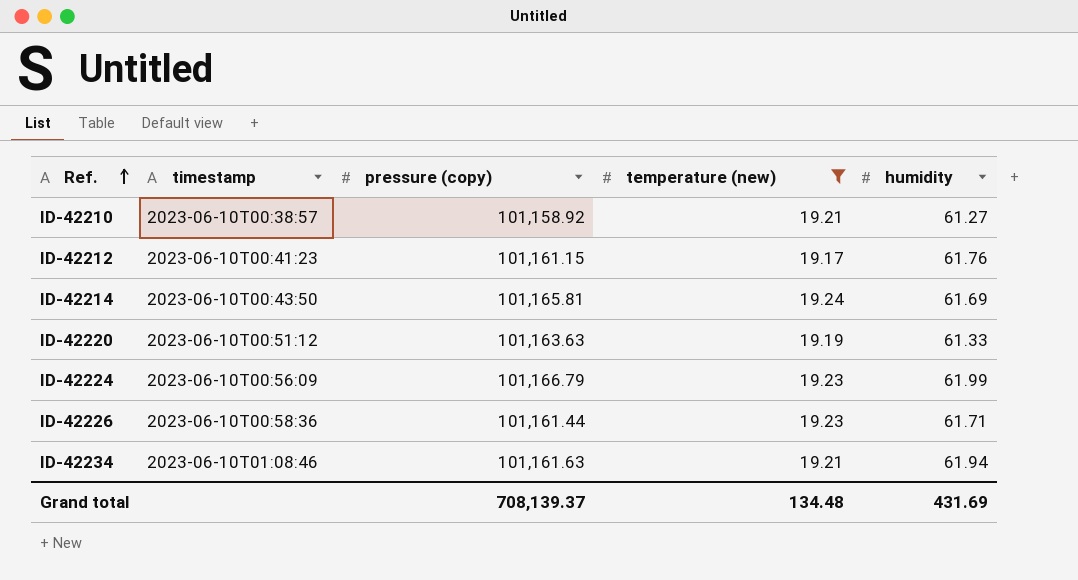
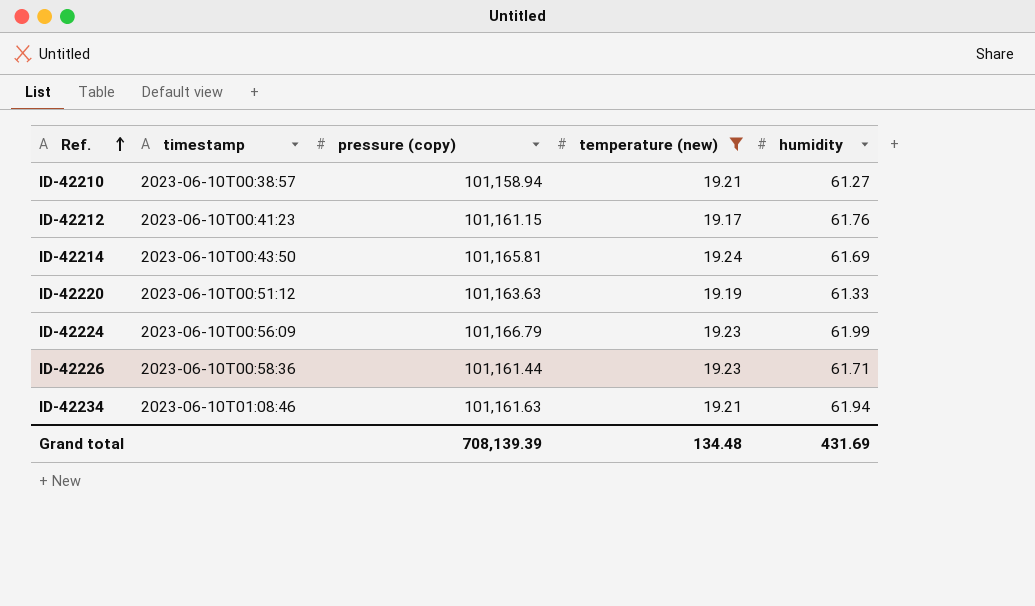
ID-42210 | pressure (copy): 101,158.92 -> 101,158.94
Grand total | pressure (copy): 708,139.37 -> 708,139.39

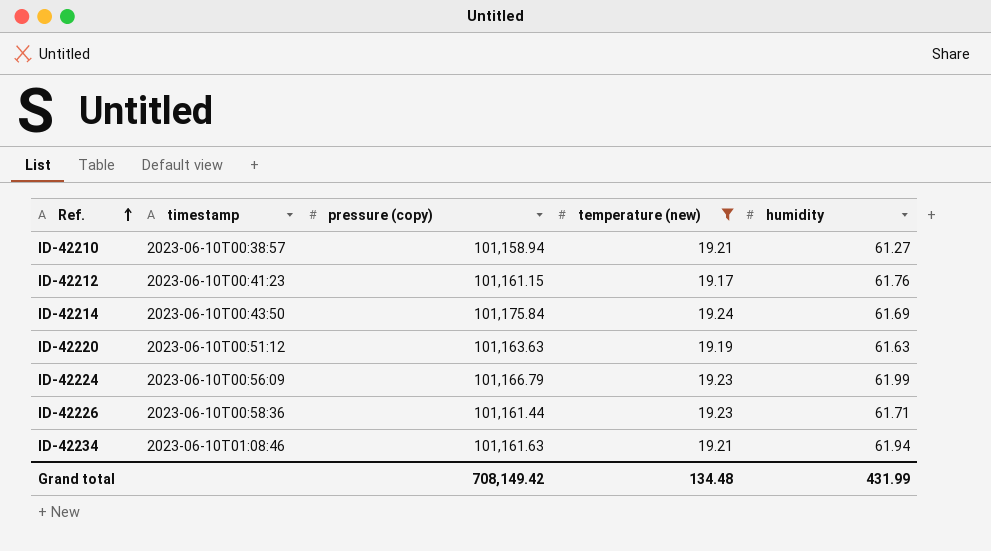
ID-42214 | pressure (copy): 101,165.81 -> 101,175.84
ID-42220 | humidity: 61.33 -> 61.63
Grand total | pressure (copy): 708,139.39 -> 708,149.42
Grand total | humidity: 431.69 -> 431.99

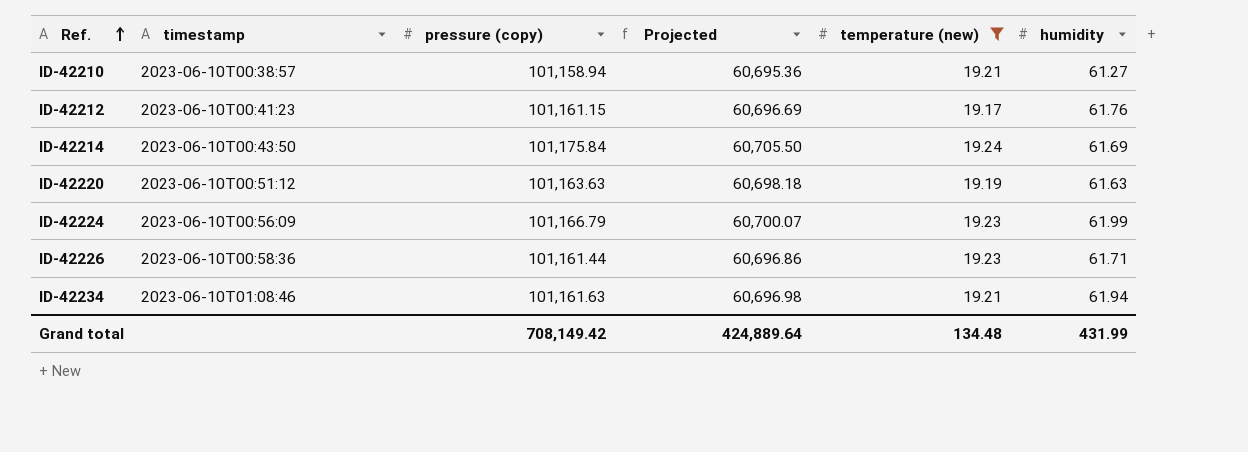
column Projected | formula: none -> [pressure (copy)] * 0.6

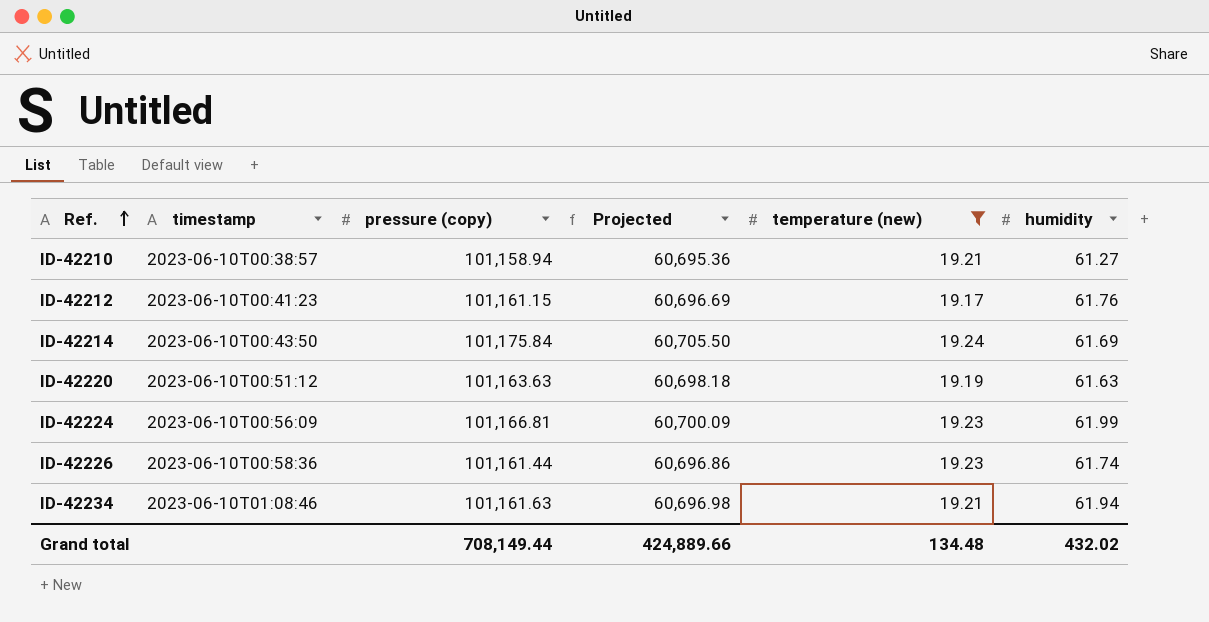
ID-42224 | pressure (copy): 101,166.79 -> 101,166.81
ID-42224 | Projected: 60,700.07 -> 60,700.09
ID-42226 | humidity: 61.71 -> 61.74
Grand total | pressure (copy): 708,149.42 -> 708,149.44
Grand total | Projected: 424,889.64 -> 424,889.66
Grand total | humidity: 431.99 -> 432.02

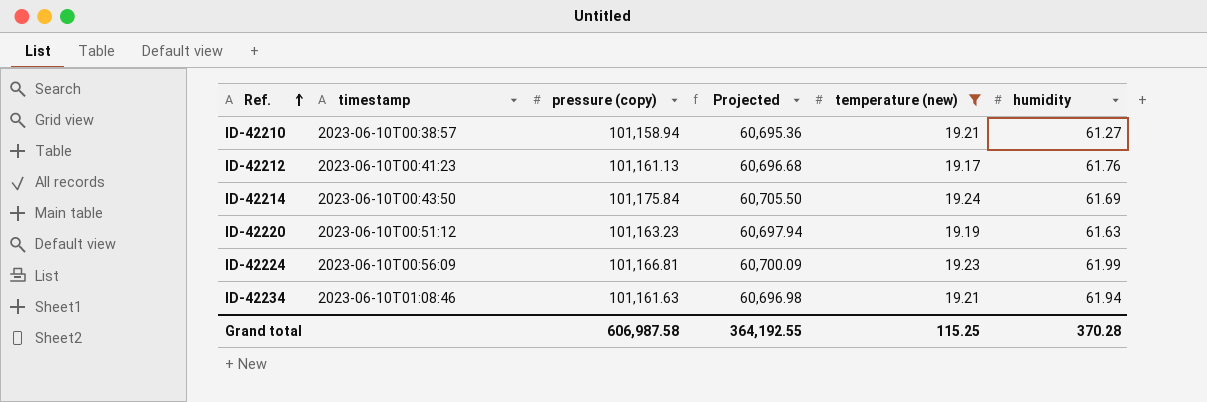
row ID-42226: 2023-06-10T00:58:36 | 101,161.44 | 60,696.86 | 19.23 | 61.74 -> none
ID-42212 | pressure (copy): 101,161.15 -> 101,161.13
ID-42212 | Projected: 60,696.69 -> 60,696.68
ID-42220 | pressure (copy): 101,163.63 -> 101,163.23
ID-42220 | Projected: 60,698.18 -> 60,697.94
Grand total | pressure (copy): 708,149.44 -> 606,987.58
Grand total | Projected: 424,889.66 -> 364,192.55
Grand total | temperature (new): 134.48 -> 115.25
Grand total | humidity: 432.02 -> 370.28

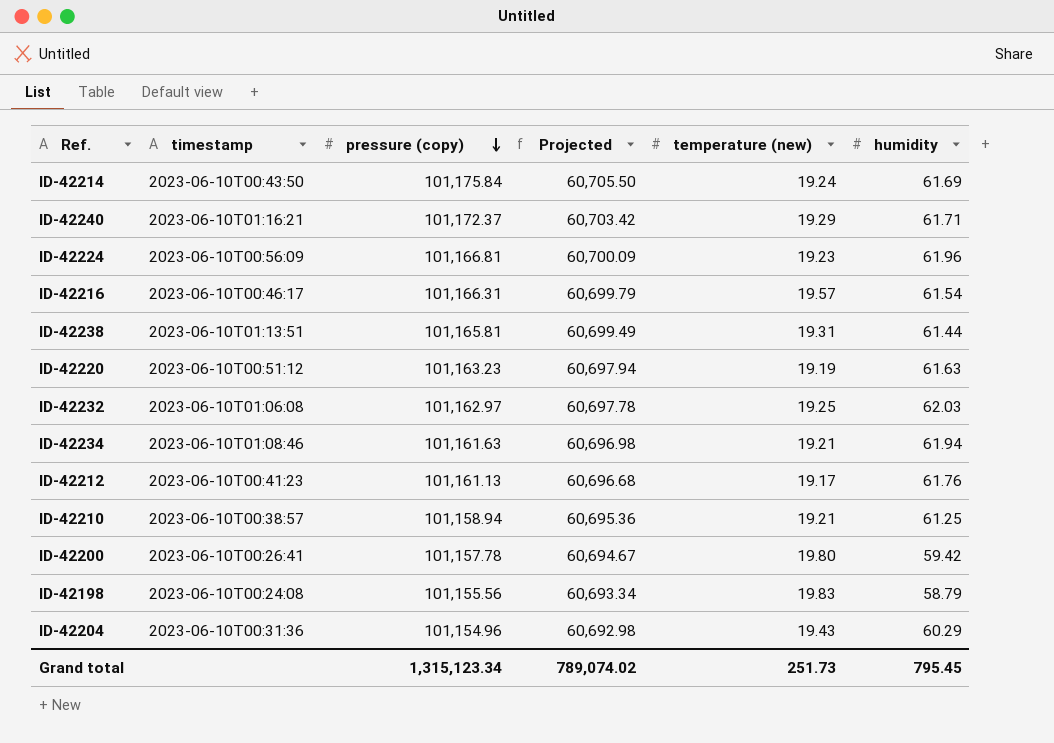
filter: temperature (new) <= 19.24 -> none
row order: Ref. ascending -> pressure (copy) descending
ID-42224 | humidity: 61.99 -> 61.96
ID-42210 | humidity: 61.27 -> 61.25
Grand total | pressure (copy): 606,987.58 -> 1,315,123.34
Grand total | Projected: 364,192.55 -> 789,074.02
Grand total | temperature (new): 115.25 -> 251.73
Grand total | humidity: 370.28 -> 795.45

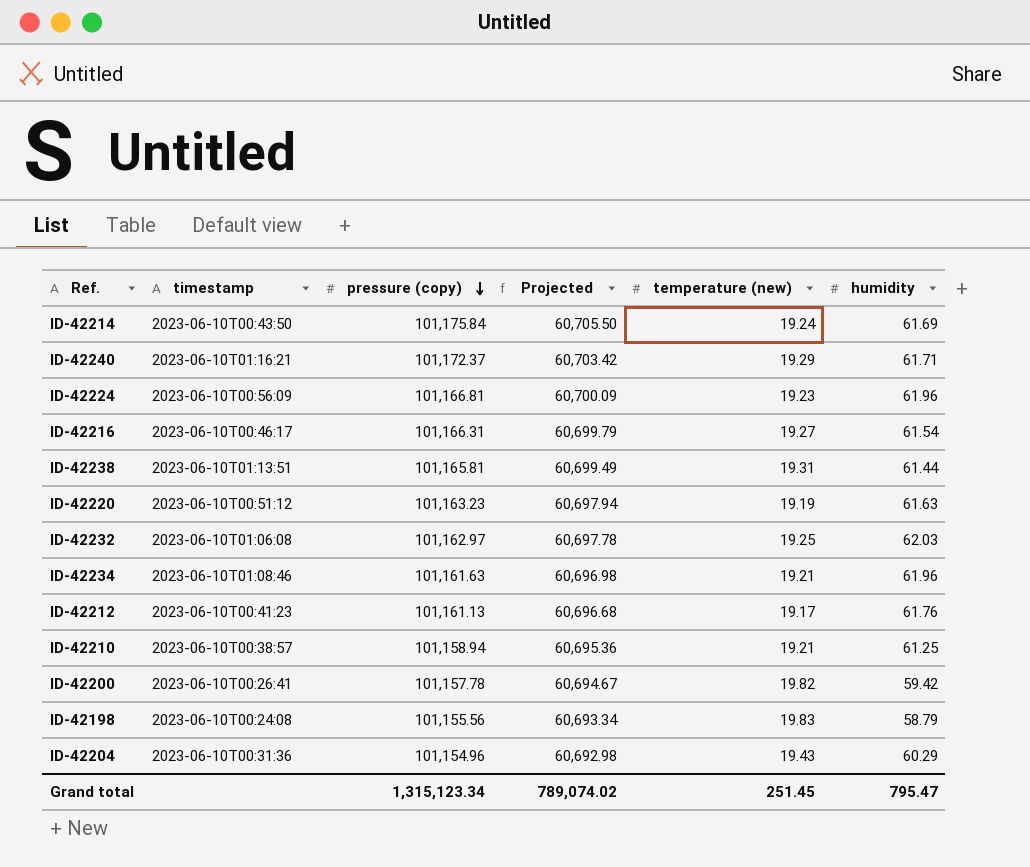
ID-42216 | temperature (new): 19.57 -> 19.27
ID-42234 | humidity: 61.94 -> 61.96
ID-42200 | temperature (new): 19.80 -> 19.82
Grand total | temperature (new): 251.73 -> 251.45
Grand total | humidity: 795.45 -> 795.47

